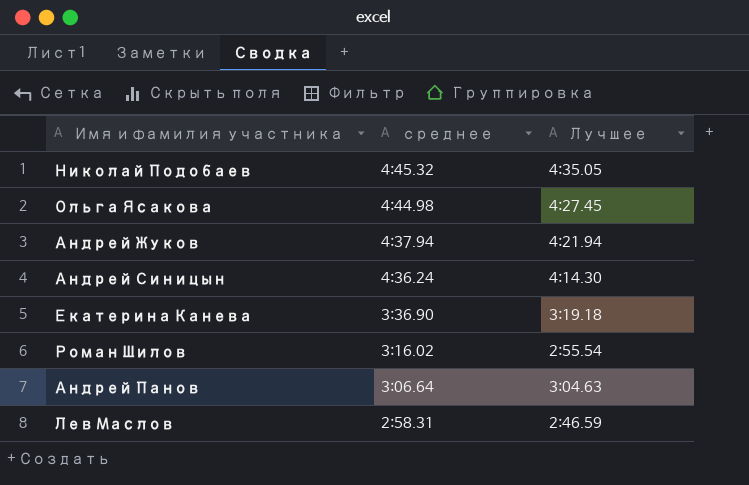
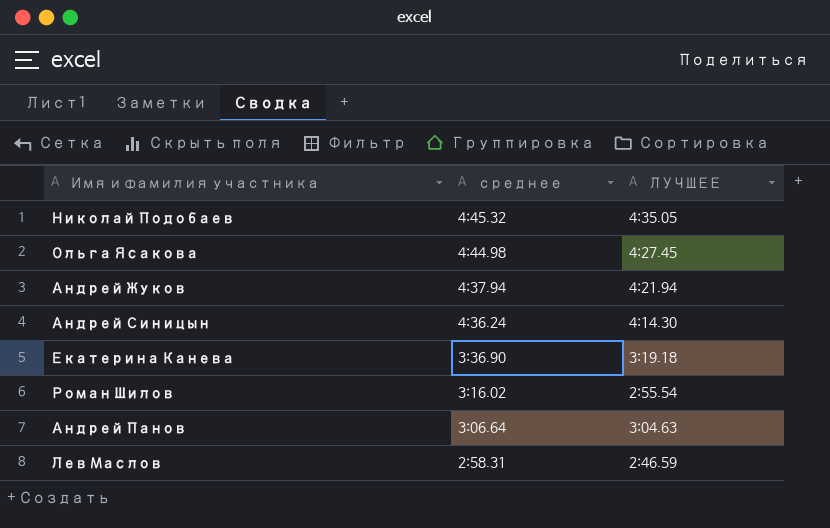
column name: Лучшее -> ЛУЧШЕЕ

